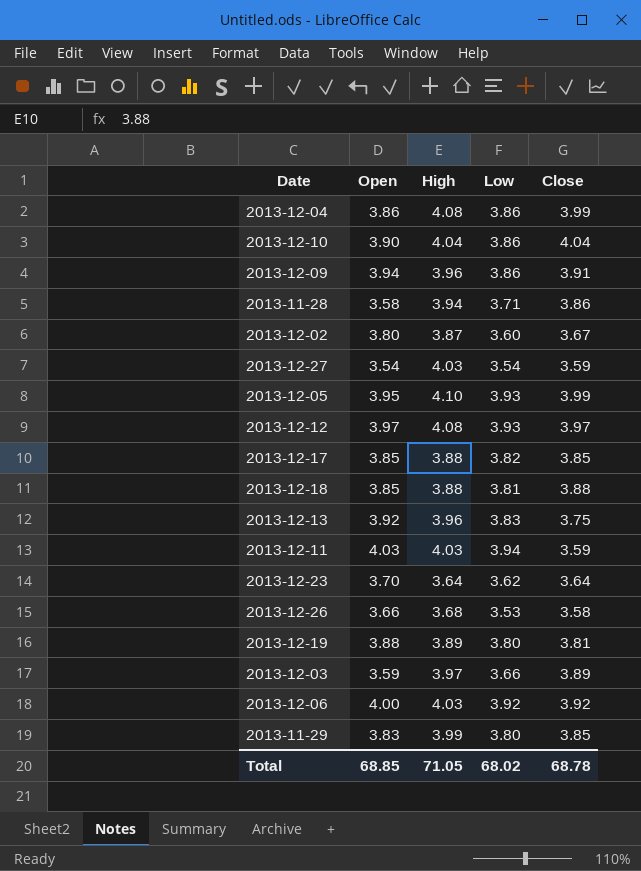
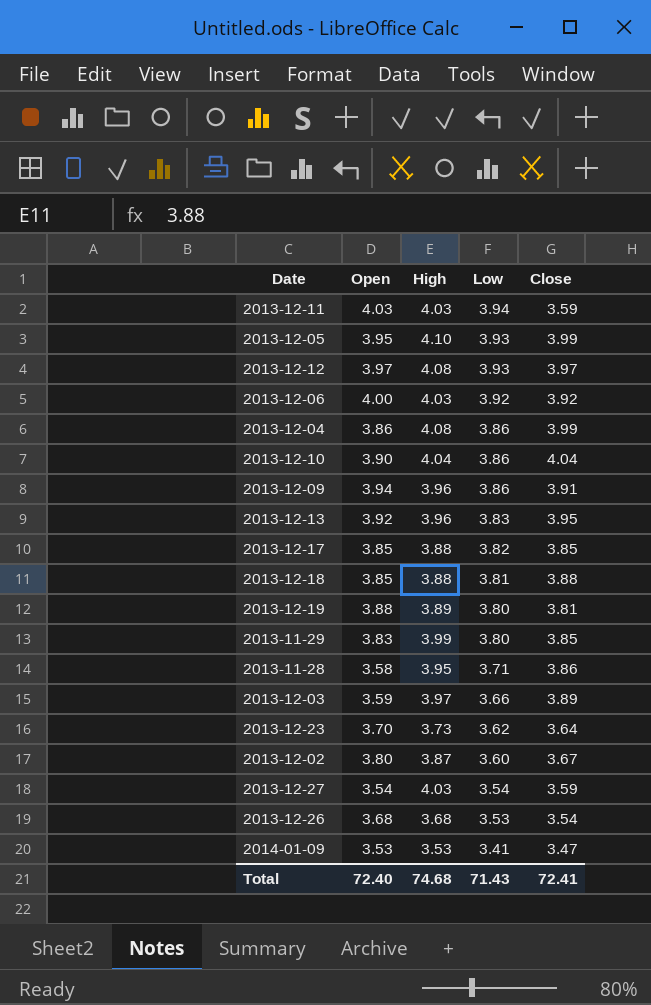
row order: none -> Low descending
2013-12-13 | Close: 3.75 -> 3.95
2013-11-28 | High: 3.94 -> 3.95
2013-12-23 | High: 3.64 -> 3.73
2013-12-26 | Open: 3.66 -> 3.68
2013-12-26 | Close: 3.58 -> 3.54
row 2014-01-09: none -> 3.53 | 3.53 | 3.41 | 3.47
Total | Open: 68.85 -> 72.40
Total | High: 71.05 -> 74.68
Total | Low: 68.02 -> 71.43
Total | Close: 68.78 -> 72.41

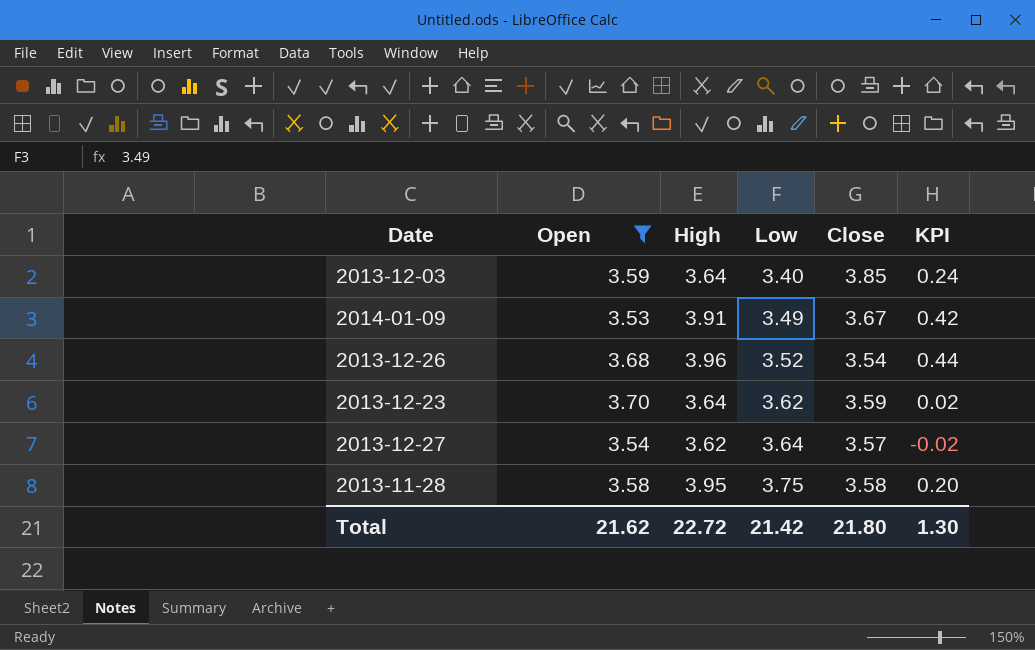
filter: none -> Open <= 3.70
row order: Low descending -> Low ascending
column KPI | formula: none -> [High] - [Low]
2013-12-03 | High: 3.97 -> 3.64
2013-12-03 | Low: 3.66 -> 3.40
2013-12-03 | Close: 3.89 -> 3.85
2014-01-09 | High: 3.53 -> 3.91
2014-01-09 | Low: 3.41 -> 3.49
2014-01-09 | Close: 3.47 -> 3.67
2013-12-26 | High: 3.68 -> 3.96
2013-12-26 | Low: 3.53 -> 3.52
2013-12-23 | High: 3.73 -> 3.64
2013-12-23 | Close: 3.64 -> 3.59
2013-12-27 | High: 4.03 -> 3.62
2013-12-27 | Low: 3.54 -> 3.64
2013-12-27 | Close: 3.59 -> 3.57
2013-11-28 | Low: 3.71 -> 3.75
2013-11-28 | Close: 3.86 -> 3.58
Total | Open: 72.40 -> 21.62
Total | High: 74.68 -> 22.72
Total | Low: 71.43 -> 21.42
Total | Close: 72.41 -> 21.80

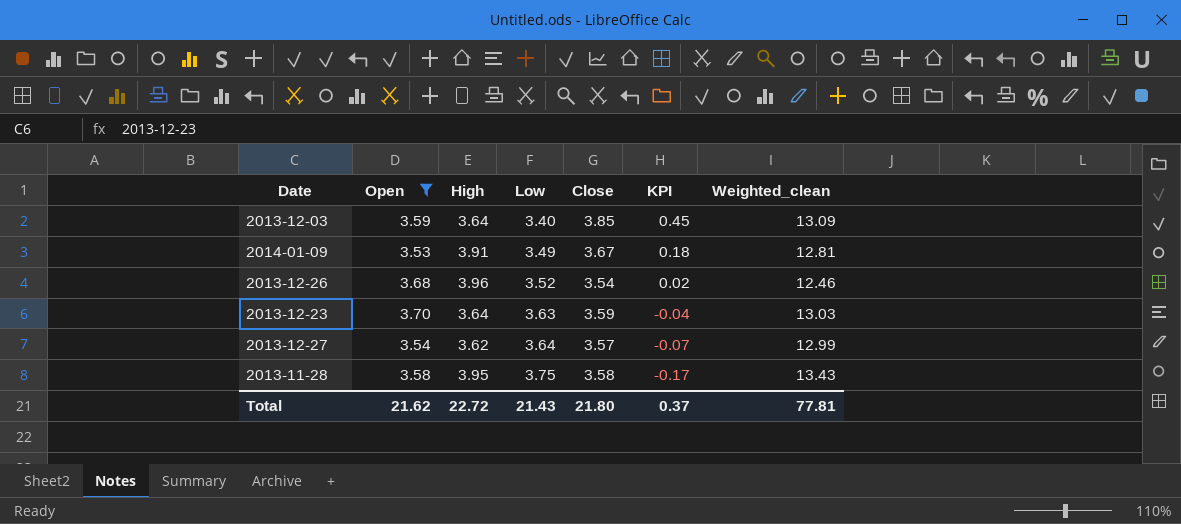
column KPI | formula: [High] - [Low] -> [Close] - [Low]
column Weighted_clean | formula: none -> [Low] * [Close]
2013-12-23 | Low: 3.62 -> 3.63
Total | Low: 21.42 -> 21.43
Total | KPI: 1.30 -> 0.37

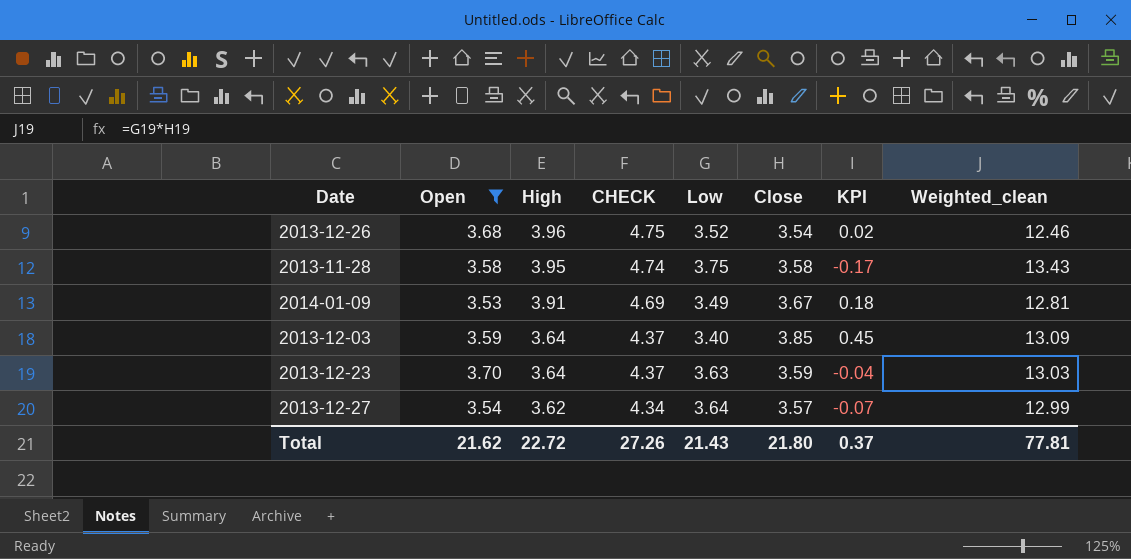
row order: Low ascending -> High descending
column CHECK | formula: none -> [High] * 1.2

